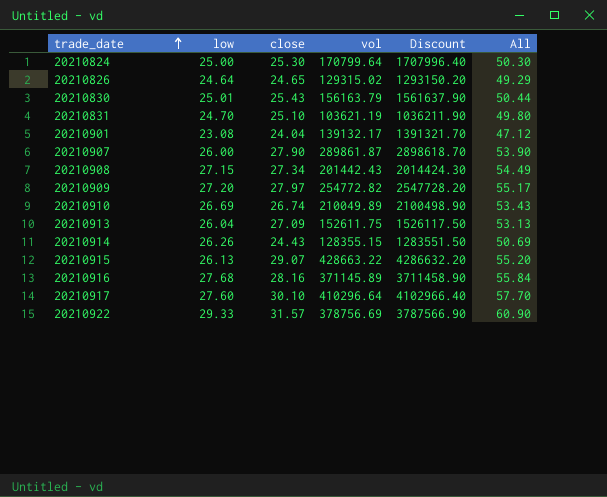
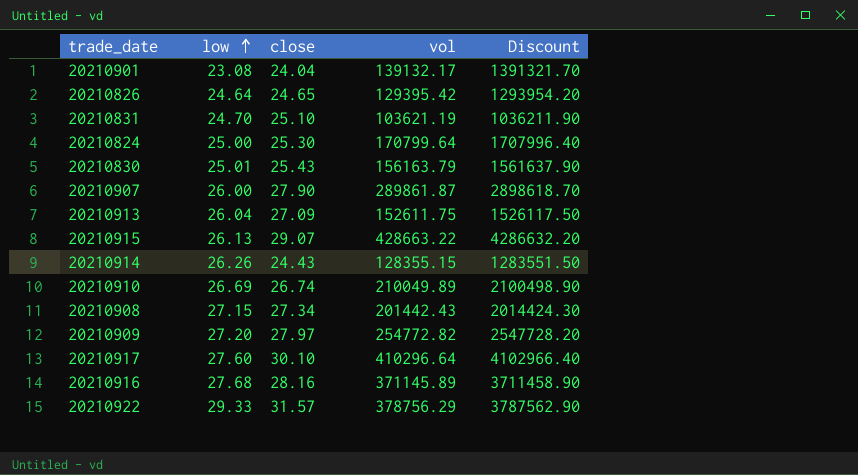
row order: trade_date ascending -> low ascending
column All | formula: [low] + [close] -> none
20210826 | vol: 129315.02 -> 129395.42
20210826 | Discount: 1293150.20 -> 1293954.20
20210922 | vol: 378756.69 -> 378756.29
20210922 | Discount: 3787566.90 -> 3787562.90

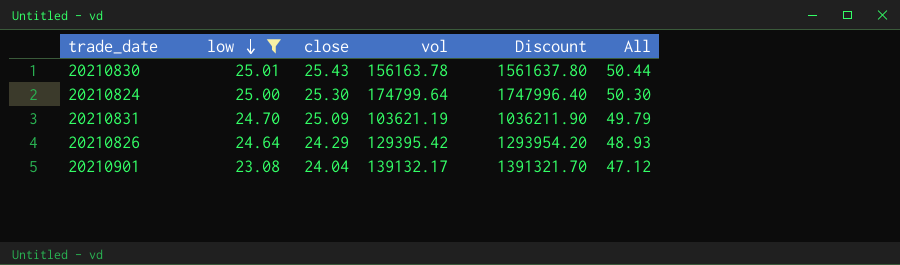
filter: none -> low <= 25.01
row order: low ascending -> low descending
column All | formula: none -> [low] + [close]
20210830 | vol: 156163.79 -> 156163.78
20210830 | Discount: 1561637.90 -> 1561637.80
20210824 | vol: 170799.64 -> 174799.64
20210824 | Discount: 1707996.40 -> 1747996.40
20210831 | close: 25.10 -> 25.09
20210826 | close: 24.65 -> 24.29

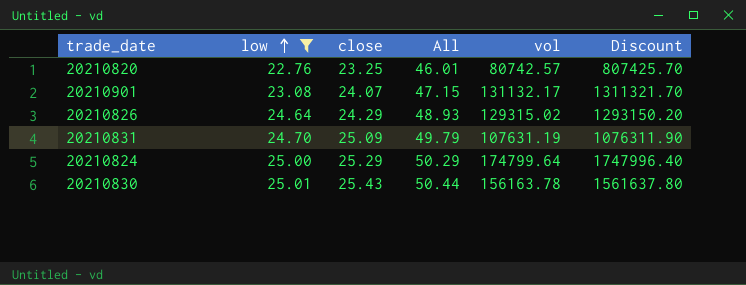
row order: low descending -> low ascending
column All | position: 6 -> 4
row 20210820: none -> 22.76 | 23.25 | 46.01 | 80742.57 | 807425.70
20210901 | close: 24.04 -> 24.07
20210901 | All: 47.12 -> 47.15
20210901 | vol: 139132.17 -> 131132.17
20210901 | Discount: 1391321.70 -> 1311321.70
20210826 | vol: 129395.42 -> 129315.02
20210826 | Discount: 1293954.20 -> 1293150.20
20210831 | vol: 103621.19 -> 107631.19
20210831 | Discount: 1036211.90 -> 1076311.90
20210824 | close: 25.30 -> 25.29
20210824 | All: 50.30 -> 50.29

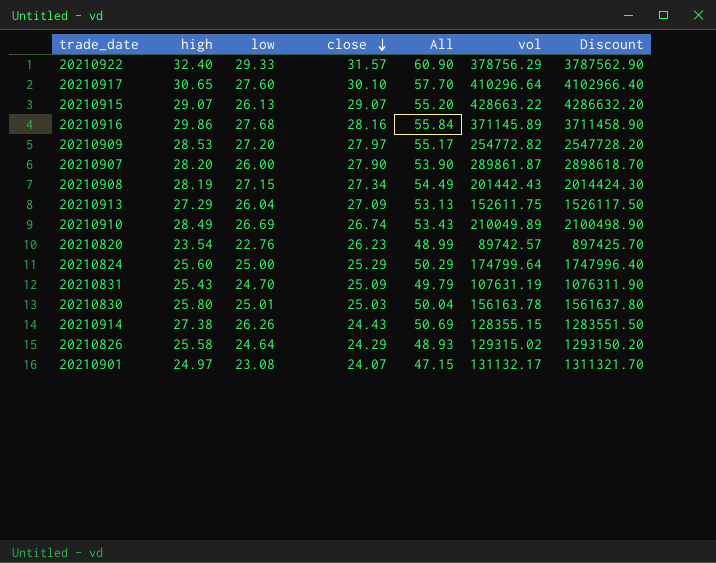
filter: low <= 25.01 -> none
row order: low ascending -> close descending
column high | position: none -> 2
20210820 | close: 23.25 -> 26.23
20210820 | All: 46.01 -> 48.99
20210820 | vol: 80742.57 -> 89742.57
20210820 | Discount: 807425.70 -> 897425.70
20210830 | close: 25.43 -> 25.03
20210830 | All: 50.44 -> 50.04

